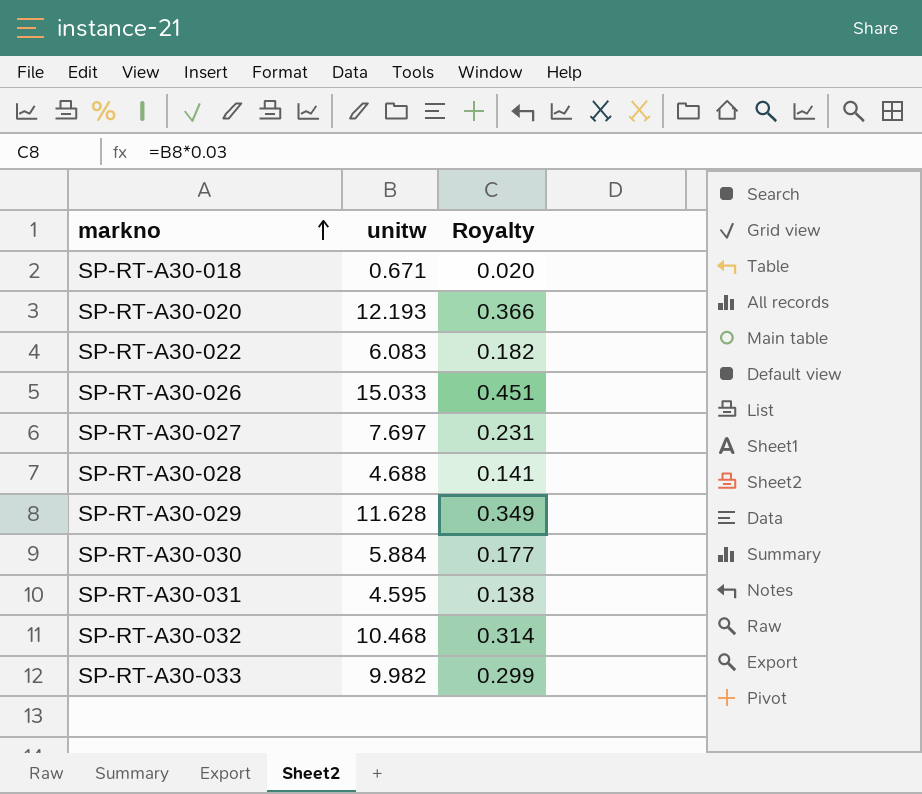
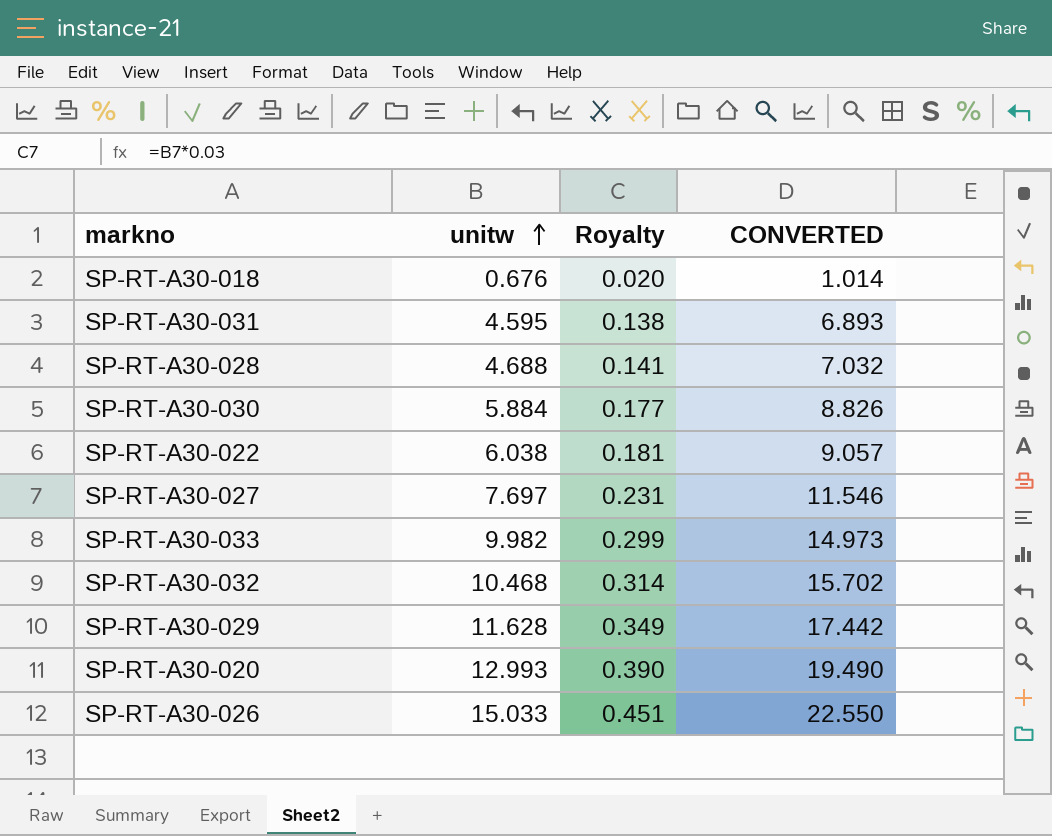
row order: markno ascending -> unitw ascending
column CONVERTED | formula: none -> [unitw] * 1.5
SP-RT-A30-018 | unitw: 0.671 -> 0.676
SP-RT-A30-022 | unitw: 6.083 -> 6.038
SP-RT-A30-022 | Royalty: 0.182 -> 0.181
SP-RT-A30-020 | unitw: 12.193 -> 12.993
SP-RT-A30-020 | Royalty: 0.366 -> 0.390

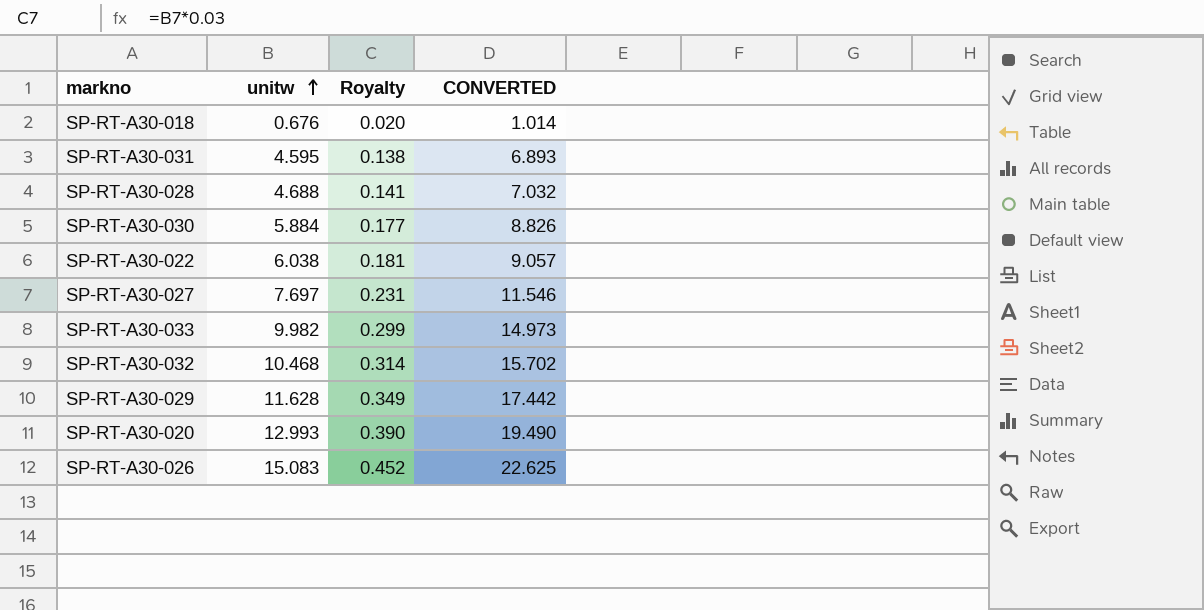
SP-RT-A30-026 | unitw: 15.033 -> 15.083
SP-RT-A30-026 | Royalty: 0.451 -> 0.452
SP-RT-A30-026 | CONVERTED: 22.550 -> 22.625

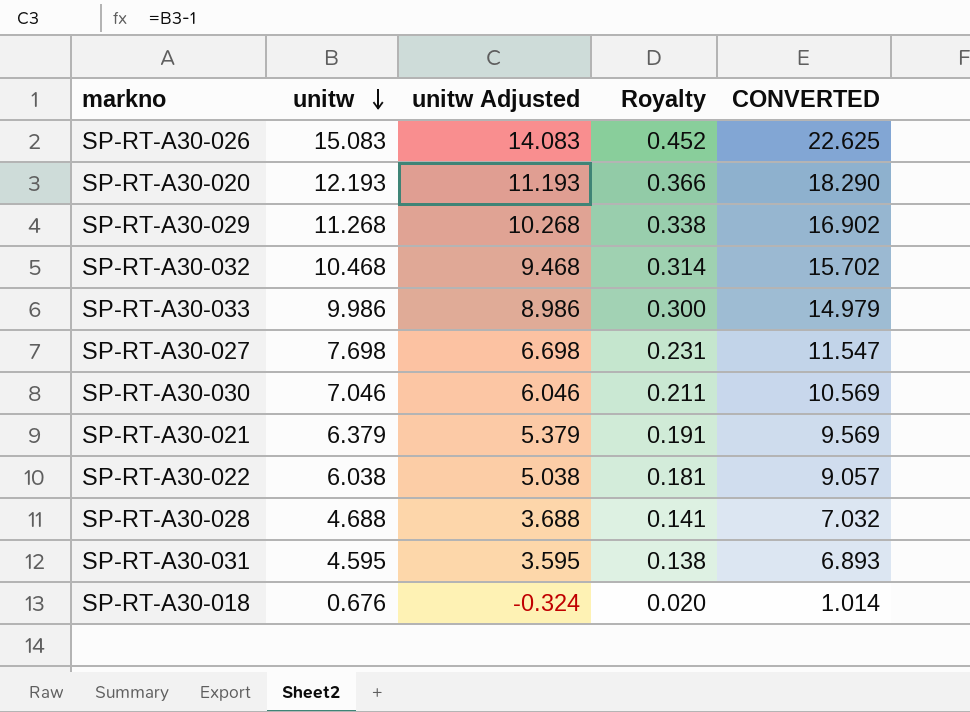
row order: unitw ascending -> unitw descending
column unitw Adjusted | formula: none -> [unitw] - 1
SP-RT-A30-020 | unitw: 12.993 -> 12.193
SP-RT-A30-020 | Royalty: 0.390 -> 0.366
SP-RT-A30-020 | CONVERTED: 19.490 -> 18.290
SP-RT-A30-029 | unitw: 11.628 -> 11.268
SP-RT-A30-029 | Royalty: 0.349 -> 0.338
SP-RT-A30-029 | CONVERTED: 17.442 -> 16.902
SP-RT-A30-033 | unitw: 9.982 -> 9.986
SP-RT-A30-033 | Royalty: 0.299 -> 0.300
SP-RT-A30-033 | CONVERTED: 14.973 -> 14.979
SP-RT-A30-027 | unitw: 7.697 -> 7.698
SP-RT-A30-027 | CONVERTED: 11.546 -> 11.547
SP-RT-A30-030 | unitw: 5.884 -> 7.046
SP-RT-A30-030 | Royalty: 0.177 -> 0.211
SP-RT-A30-030 | CONVERTED: 8.826 -> 10.569
row SP-RT-A30-021: none -> 6.379 | 5.379 | 0.191 | 9.569

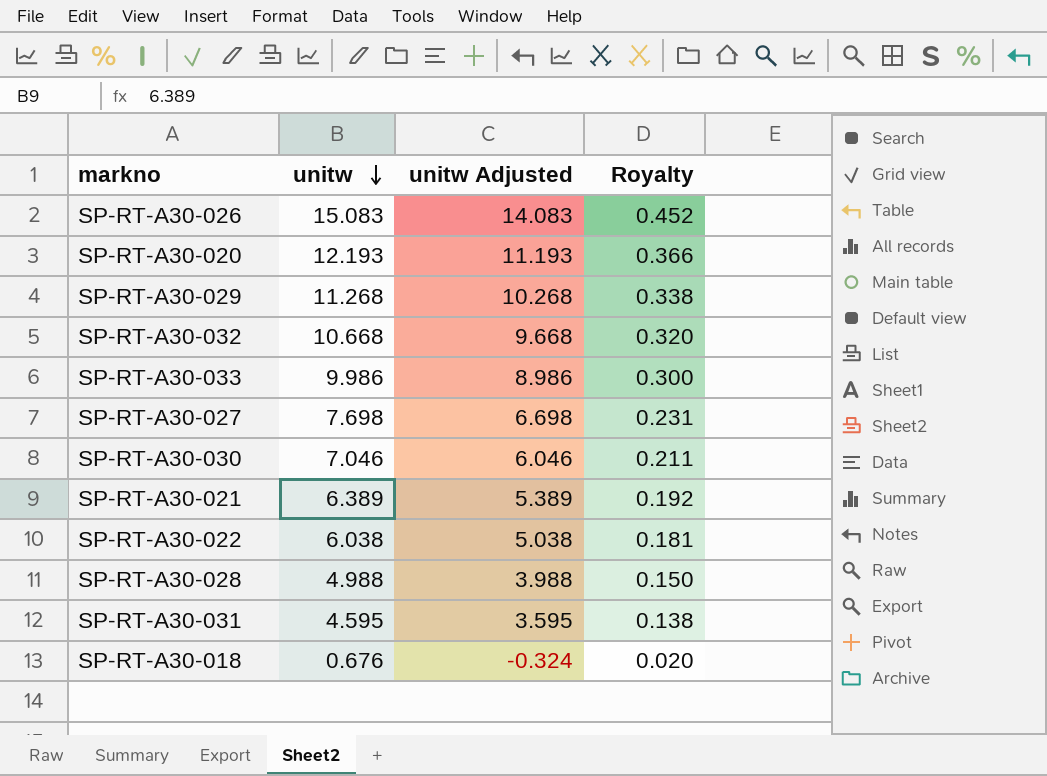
column CONVERTED | formula: [unitw] * 1.5 -> none
SP-RT-A30-032 | unitw: 10.468 -> 10.668
SP-RT-A30-032 | unitw Adjusted: 9.468 -> 9.668
SP-RT-A30-032 | Royalty: 0.314 -> 0.320
SP-RT-A30-021 | unitw: 6.379 -> 6.389
SP-RT-A30-021 | unitw Adjusted: 5.379 -> 5.389
SP-RT-A30-021 | Royalty: 0.191 -> 0.192
SP-RT-A30-028 | unitw: 4.688 -> 4.988
SP-RT-A30-028 | unitw Adjusted: 3.688 -> 3.988
SP-RT-A30-028 | Royalty: 0.141 -> 0.150

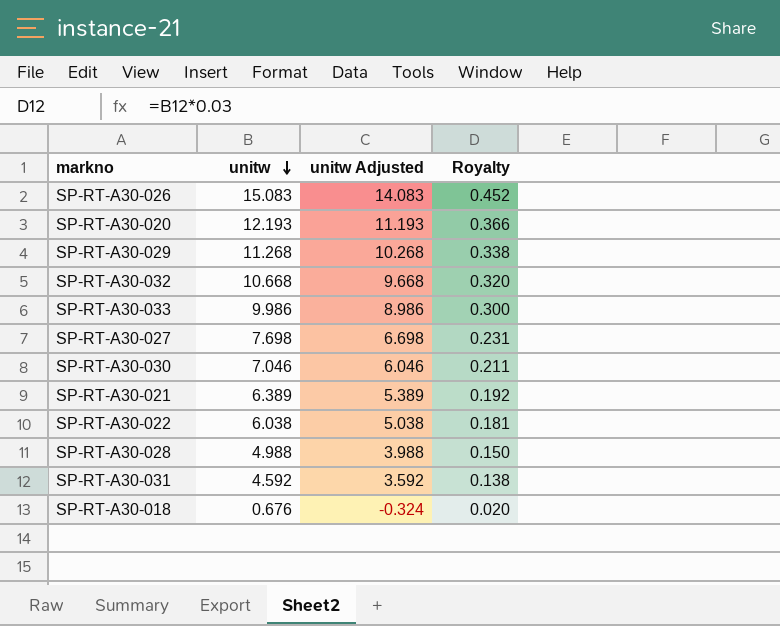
SP-RT-A30-031 | unitw: 4.595 -> 4.592
SP-RT-A30-031 | unitw Adjusted: 3.595 -> 3.592

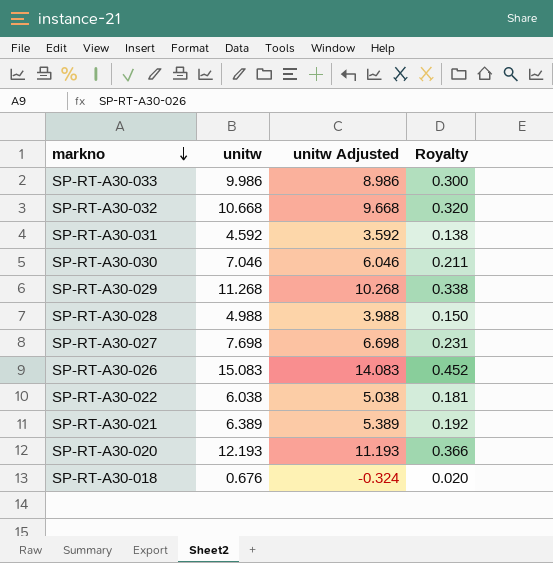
row order: unitw descending -> markno descending

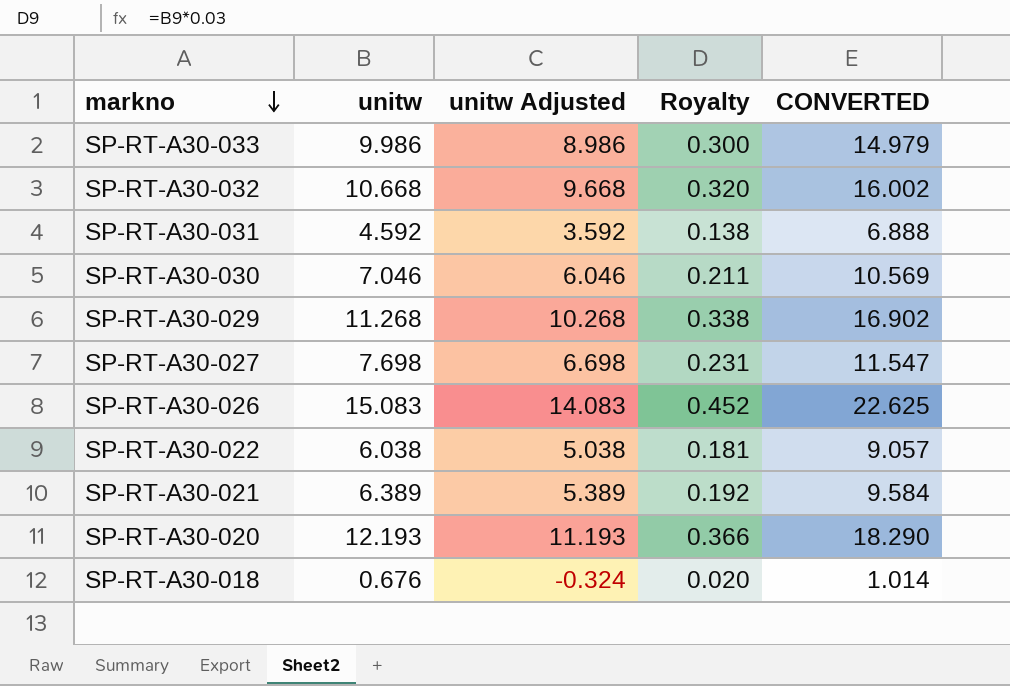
column CONVERTED | formula: none -> [unitw] * 1.5
row SP-RT-A30-028: 4.988 | 3.988 | 0.150 -> none

